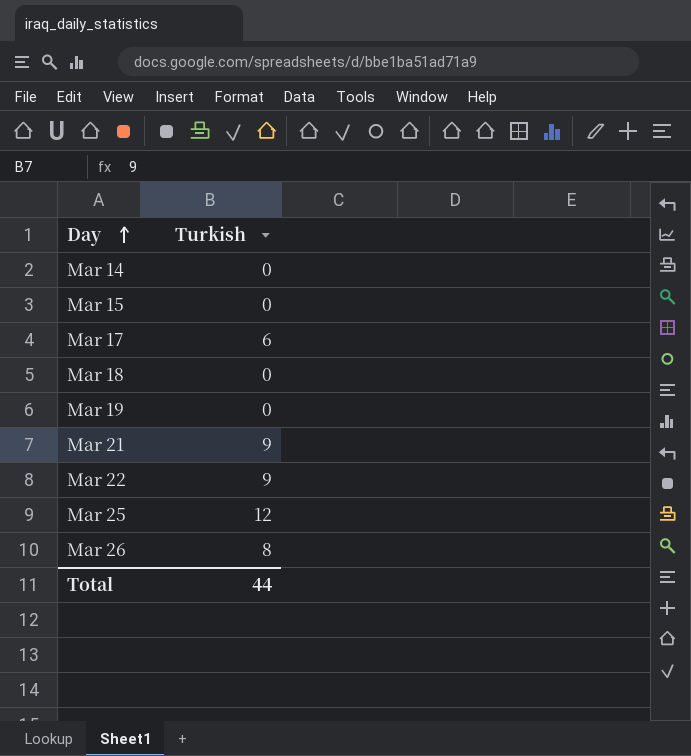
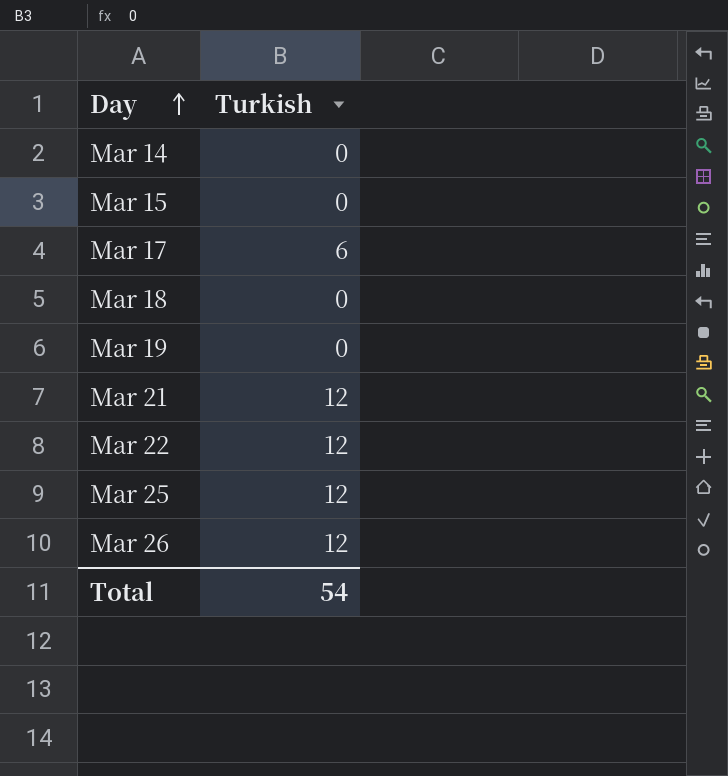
Mar 21 | Turkish: 9 -> 12
Mar 22 | Turkish: 9 -> 12
Mar 26 | Turkish: 8 -> 12
Total | Turkish: 44 -> 54

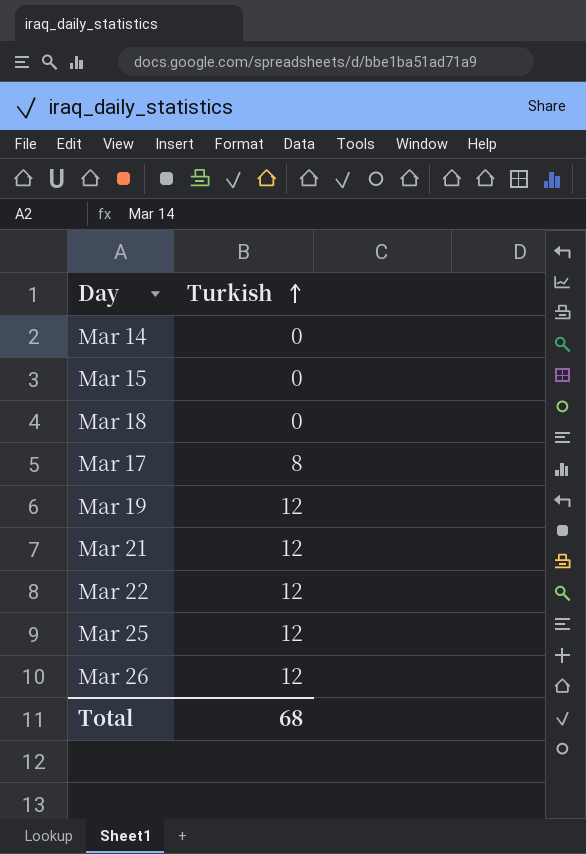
row order: Day ascending -> Turkish ascending
Mar 17 | Turkish: 6 -> 8
Mar 19 | Turkish: 0 -> 12
Total | Turkish: 54 -> 68

